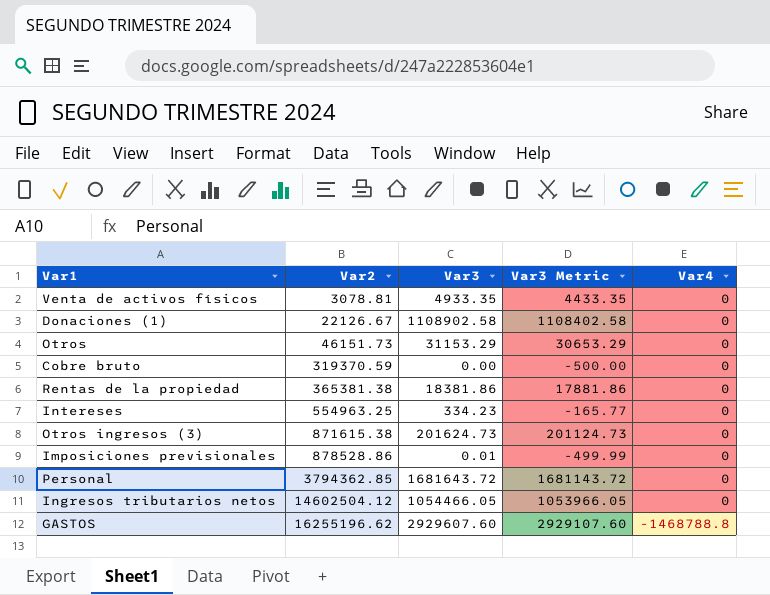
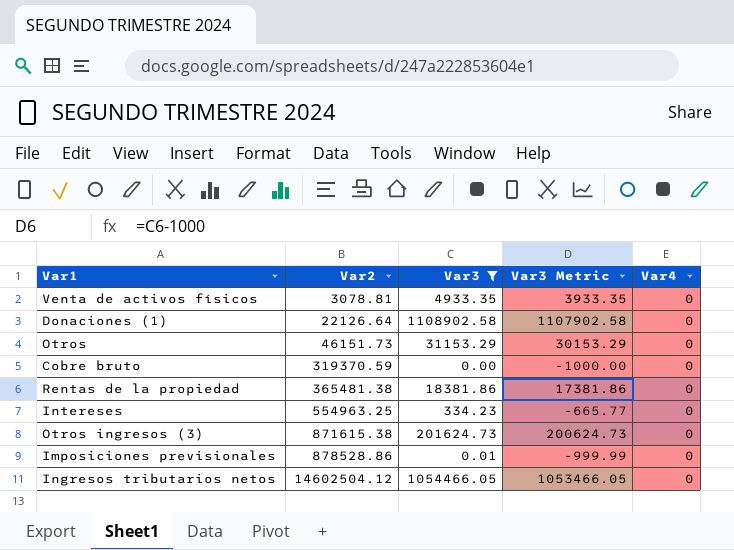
filter: none -> Var3 <= 1108902.58
column Var3 Metric | formula: [Var3] - 500 -> [Var3] - 1000
Donaciones (1) | Var2: 22126.67 -> 22126.64
Rentas de la propiedad | Var2: 365381.38 -> 365481.38

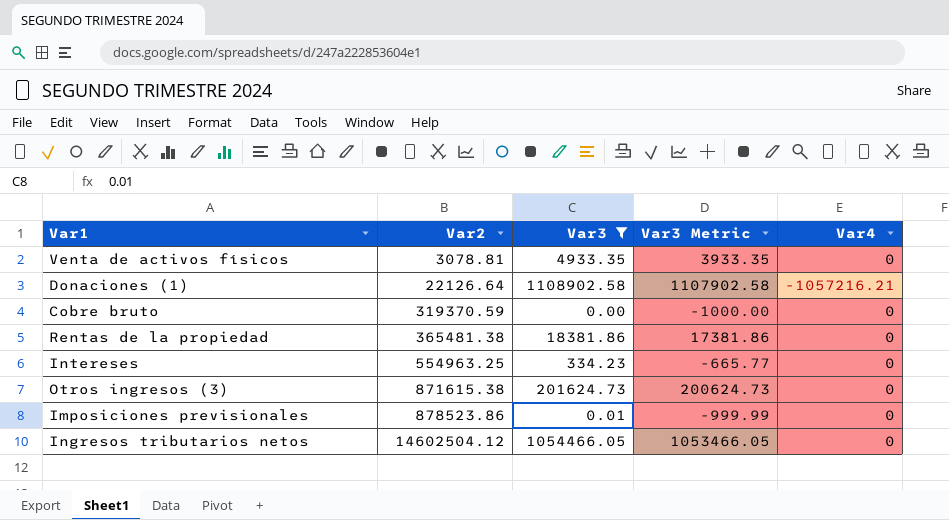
row Otros: 46151.73 | 31153.29 | 30153.29 | 0 -> none
Donaciones (1) | Var4: 0 -> -1057216.21
Imposiciones previsionales | Var2: 878528.86 -> 878523.86

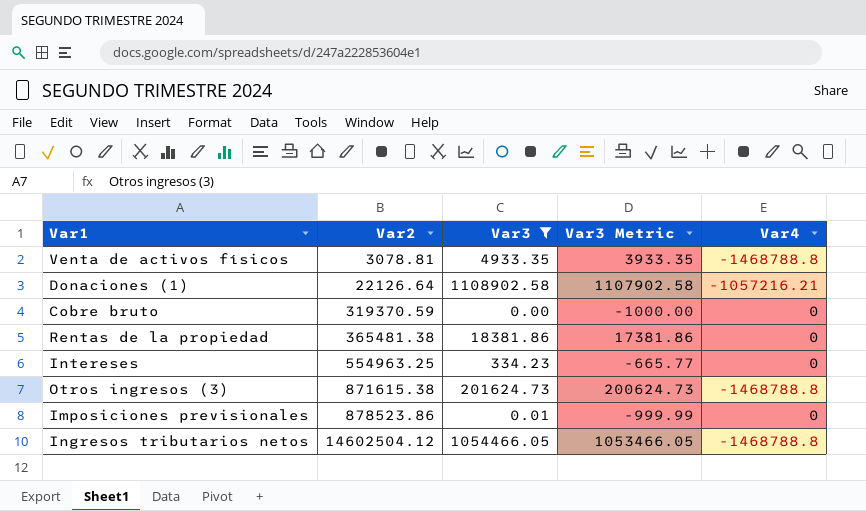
Venta de activos físicos | Var4: 0 -> -1468788.8
Otros ingresos (3) | Var4: 0 -> -1468788.8
Ingresos tributarios netos | Var4: 0 -> -1468788.8

